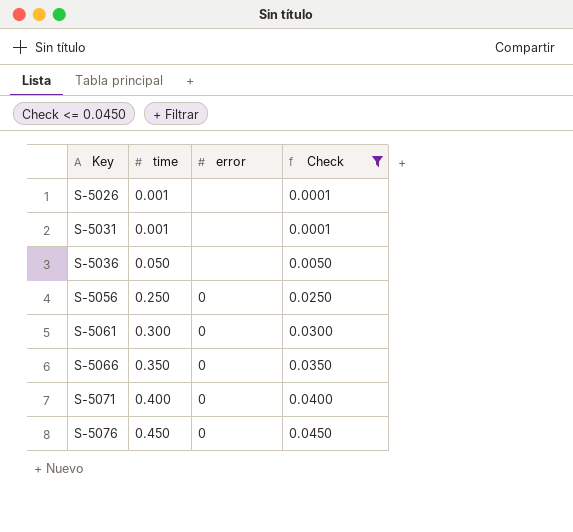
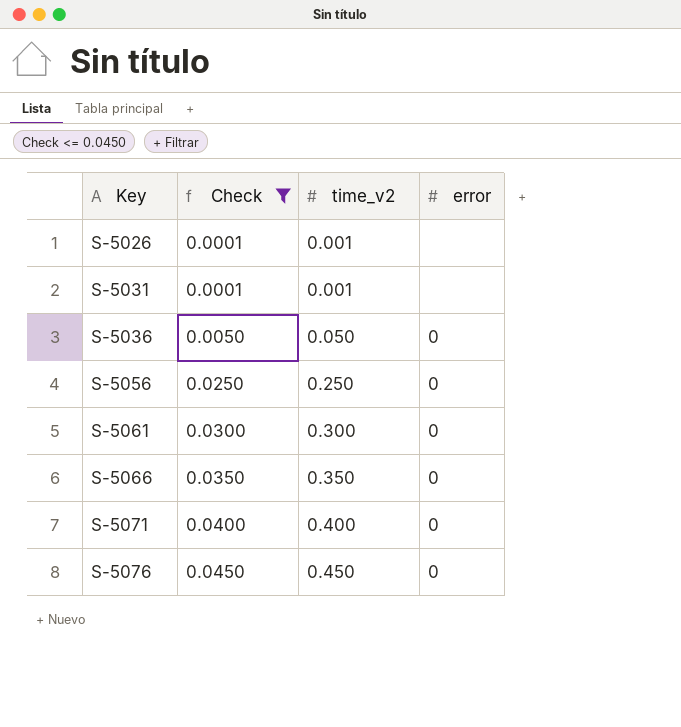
column Check | position: 4 -> 2
column name: time -> time_v2
S-5036 | error: none -> 0

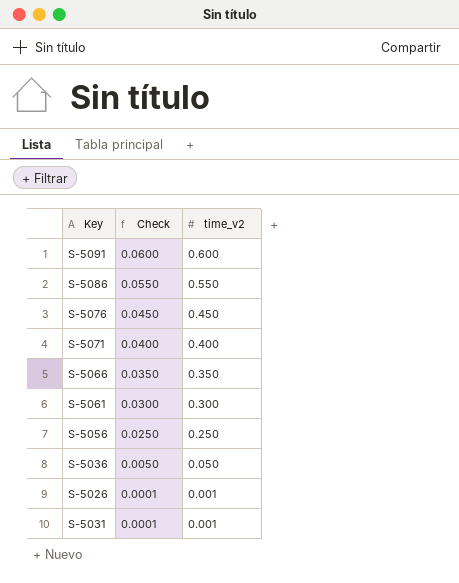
filter: Check <= 0.0450 -> none
row order: Key ascending -> Check descending
column error | position: 4 -> none

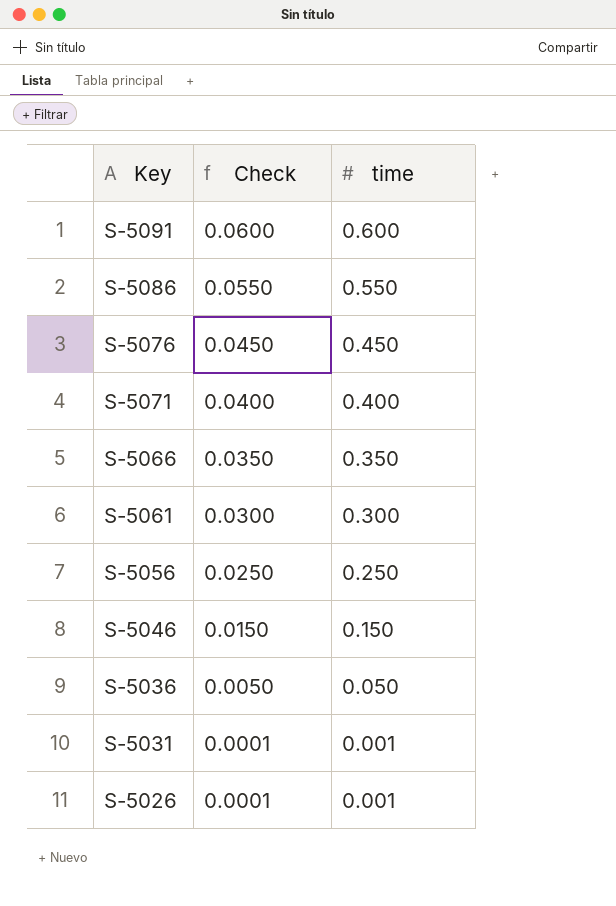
row order: Check descending -> Key descending
column name: time_v2 -> time
row S-5046: none -> 0.0150 | 0.150

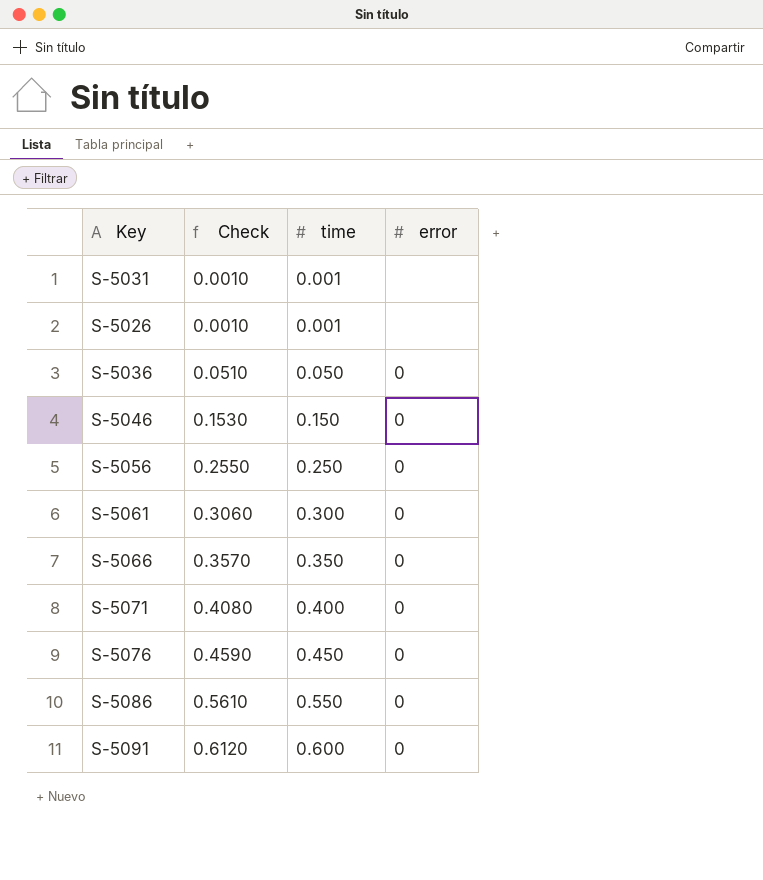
row order: Key descending -> Check ascending
column Check | formula: [time] * 0.1 -> [time] * 1.02
column error | position: none -> 4

